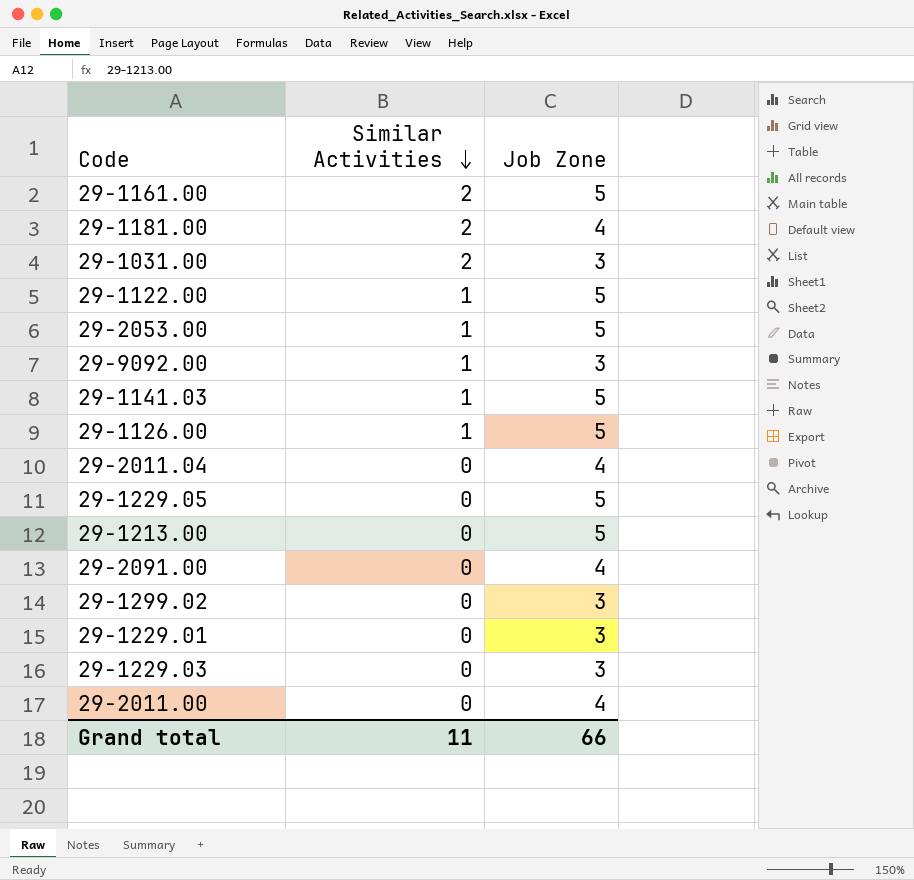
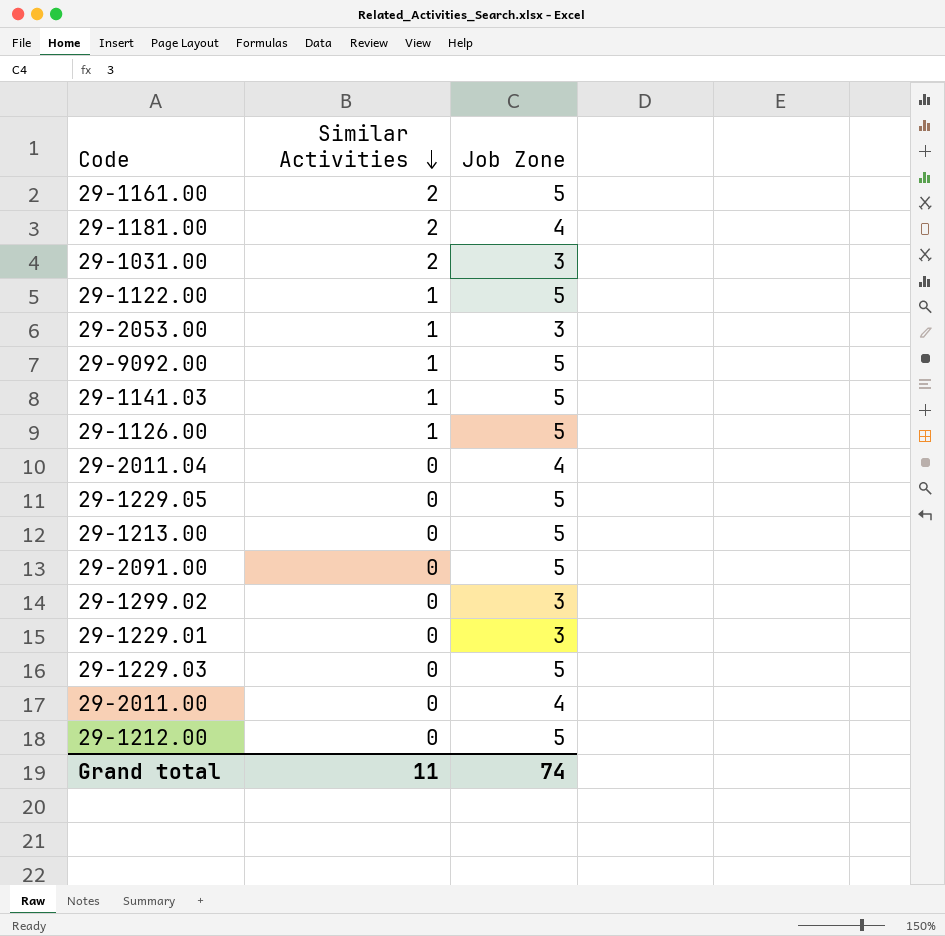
29-2053.00 | Job Zone: 5 -> 3
29-9092.00 | Job Zone: 3 -> 5
29-2091.00 | Job Zone: 4 -> 5
29-1229.03 | Job Zone: 3 -> 5
row 29-1212.00: none -> 0 | 5
Grand total | Job Zone: 66 -> 74

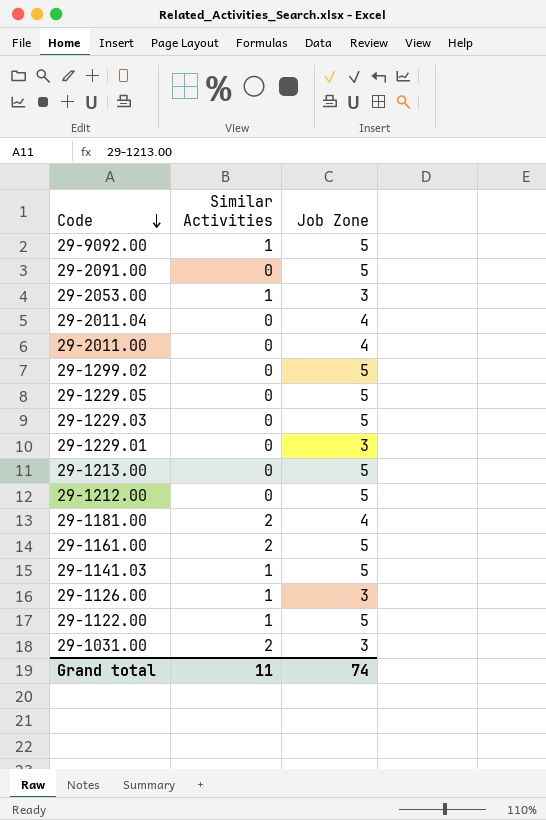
row order: Similar Activities descending -> Code descending
29-1299.02 | Job Zone: 3 -> 5
29-1126.00 | Job Zone: 5 -> 3

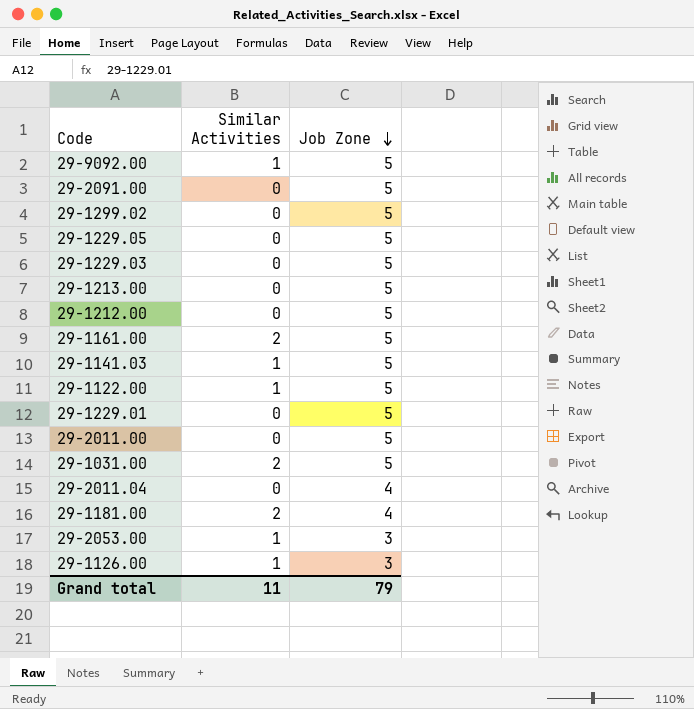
row order: Code descending -> Job Zone descending
29-1229.01 | Job Zone: 3 -> 5
29-2011.00 | Job Zone: 4 -> 5
29-1031.00 | Job Zone: 3 -> 5
Grand total | Job Zone: 74 -> 79

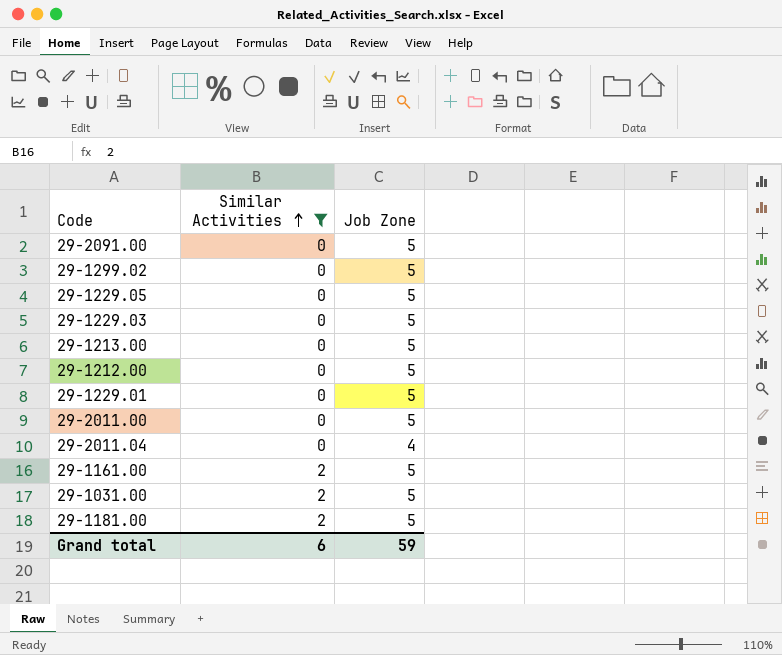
filter: none -> Similar Activities != 1
row order: Job Zone descending -> Similar Activities ascending
29-1181.00 | Job Zone: 4 -> 5
Grand total | Similar Activities: 11 -> 6
Grand total | Job Zone: 79 -> 59

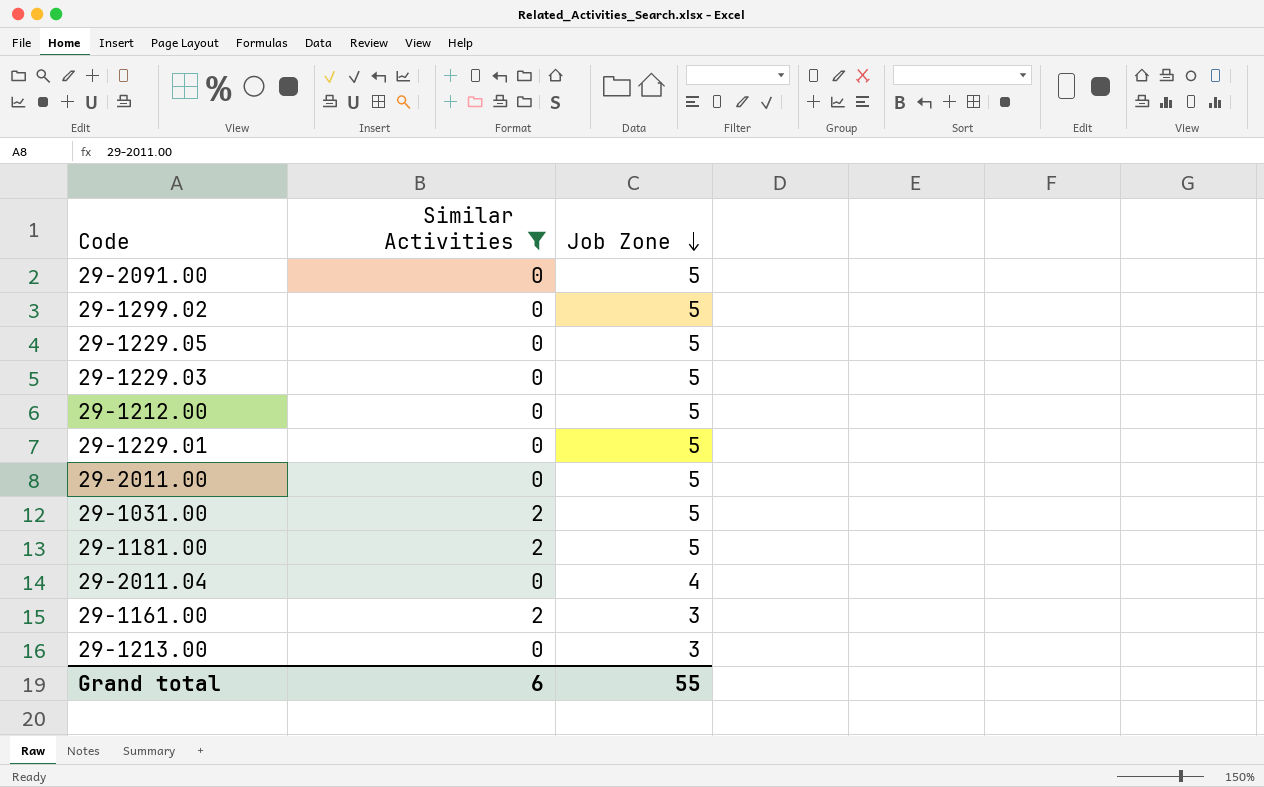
row order: Similar Activities ascending -> Job Zone descending
29-1161.00 | Job Zone: 5 -> 3
29-1213.00 | Job Zone: 5 -> 3
Grand total | Job Zone: 59 -> 55

